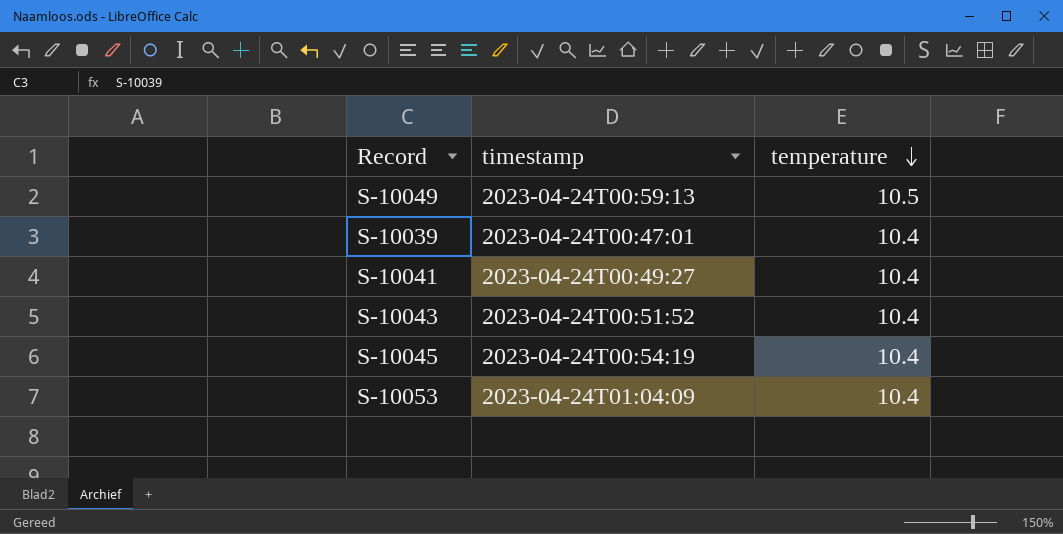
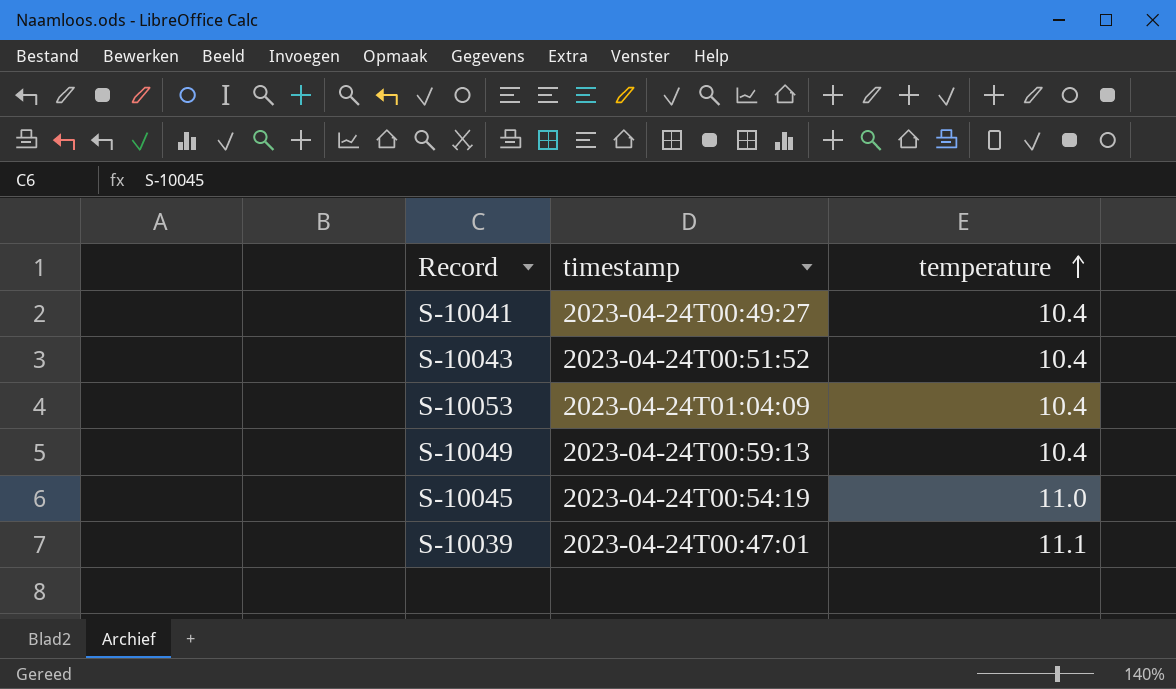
row order: temperature descending -> temperature ascending
S-10049 | temperature: 10.5 -> 10.4
S-10045 | temperature: 10.4 -> 11.0
S-10039 | temperature: 10.4 -> 11.1

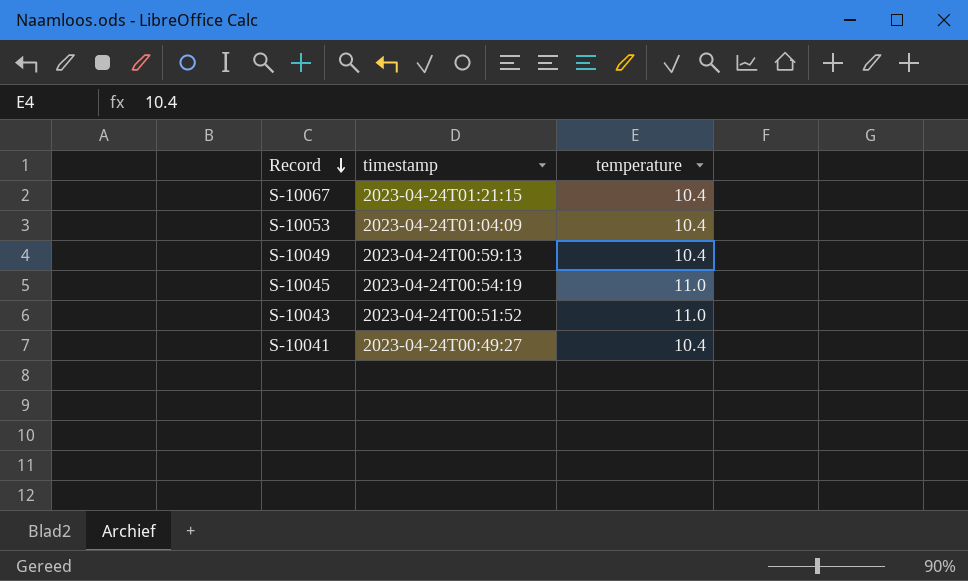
row order: temperature ascending -> Record descending
row S-10039: 2023-04-24T00:47:01 | 11.1 -> none
row S-10067: none -> 2023-04-24T01:21:15 | 10.4
S-10043 | temperature: 10.4 -> 11.0

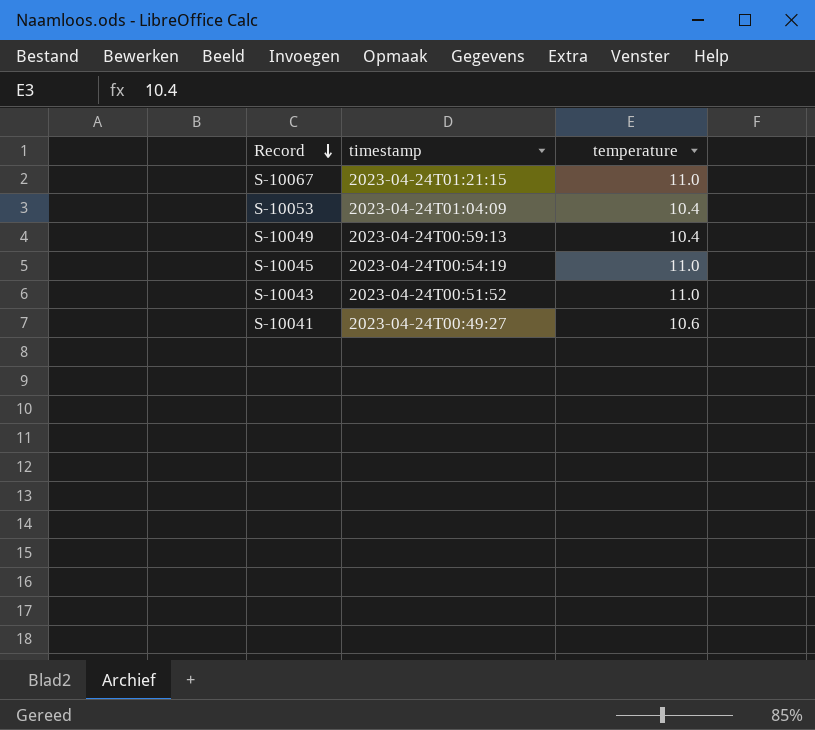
S-10067 | temperature: 10.4 -> 11.0
S-10041 | temperature: 10.4 -> 10.6

